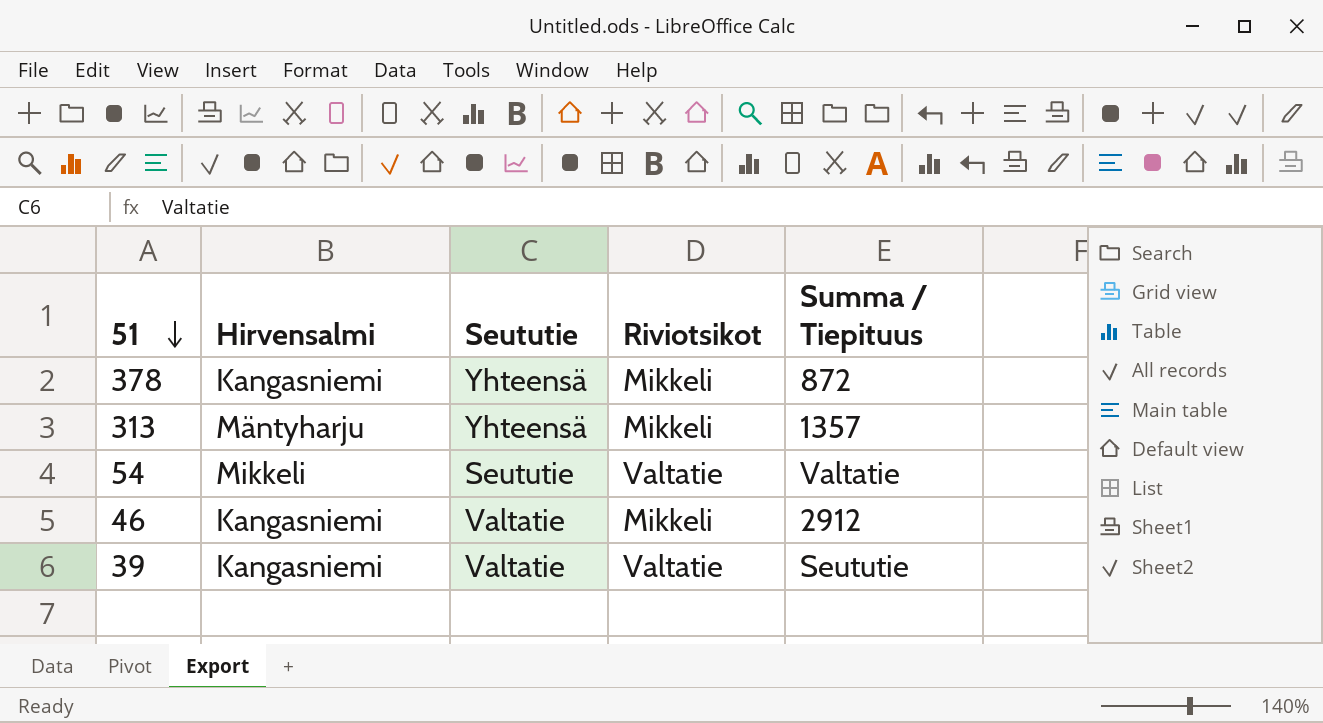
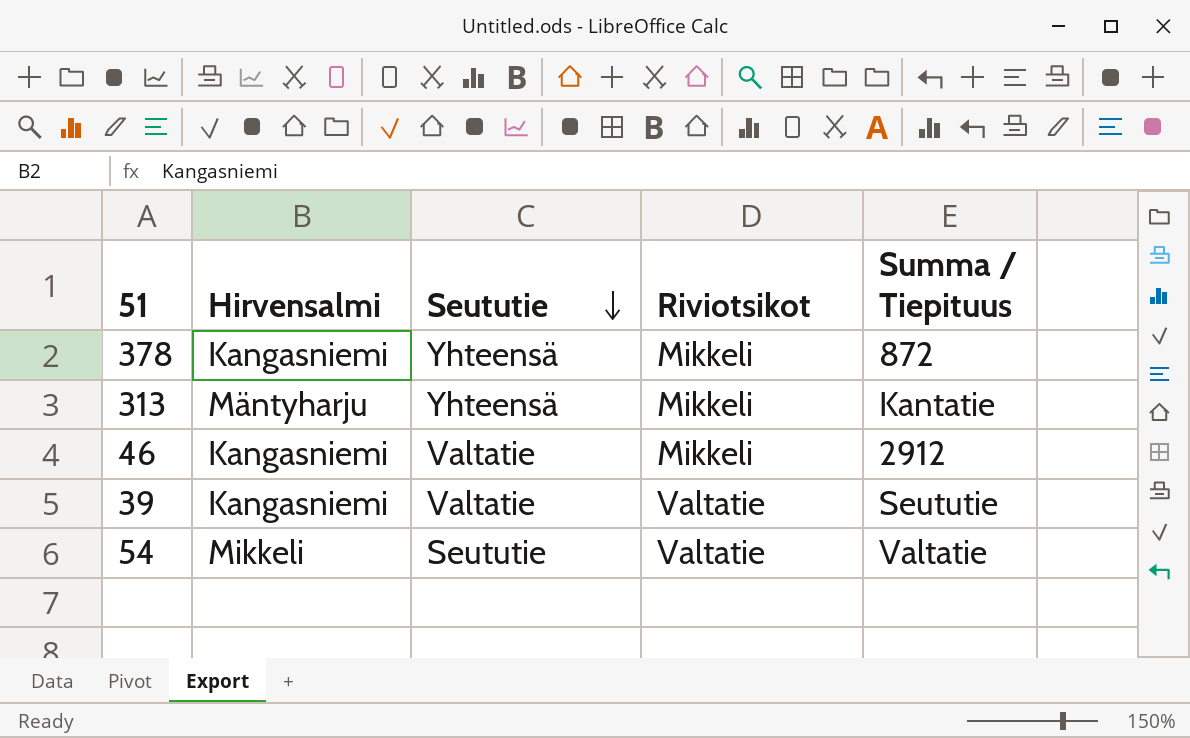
row order: 51 descending -> Seututie descending
313 | Summa / Tiepituus: 1357 -> Kantatie

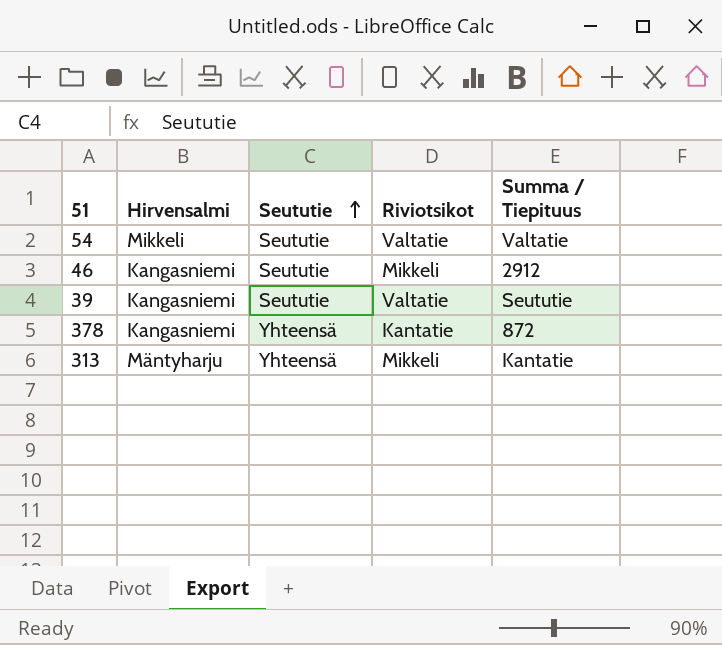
row order: Seututie descending -> Seututie ascending
46 | Seututie: Valtatie -> Seututie
39 | Seututie: Valtatie -> Seututie
378 | Riviotsikot: Mikkeli -> Kantatie

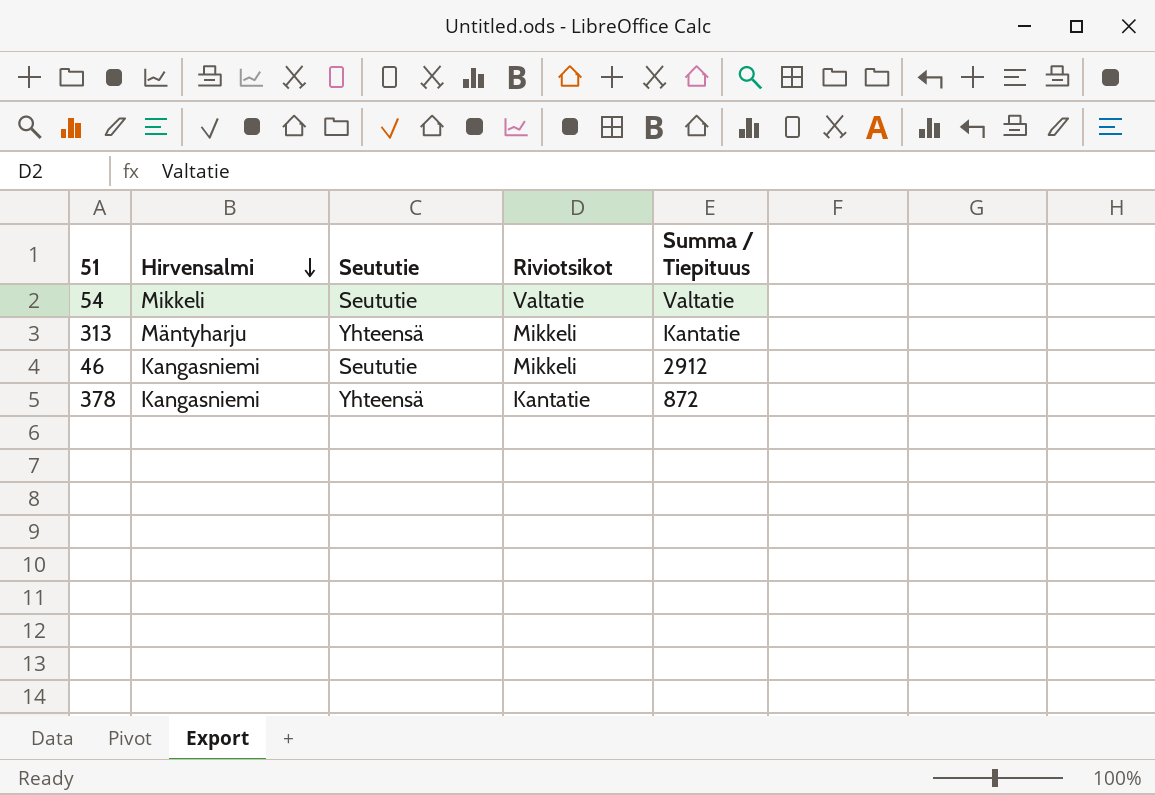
row order: Seututie ascending -> Hirvensalmi descending
row 39: Kangasniemi | Seututie | Valtatie | Seututie -> none

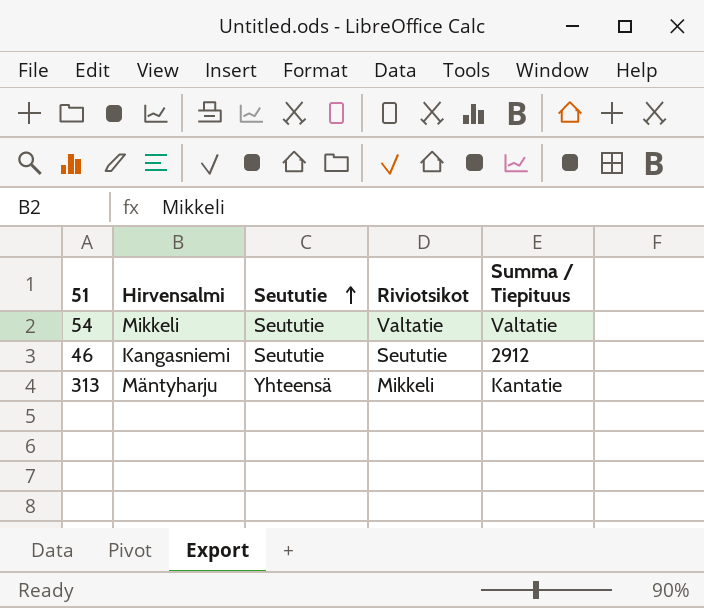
row order: Hirvensalmi descending -> Seututie ascending
row 378: Kangasniemi | Yhteensä | Kantatie | 872 -> none
46 | Riviotsikot: Mikkeli -> Seututie

